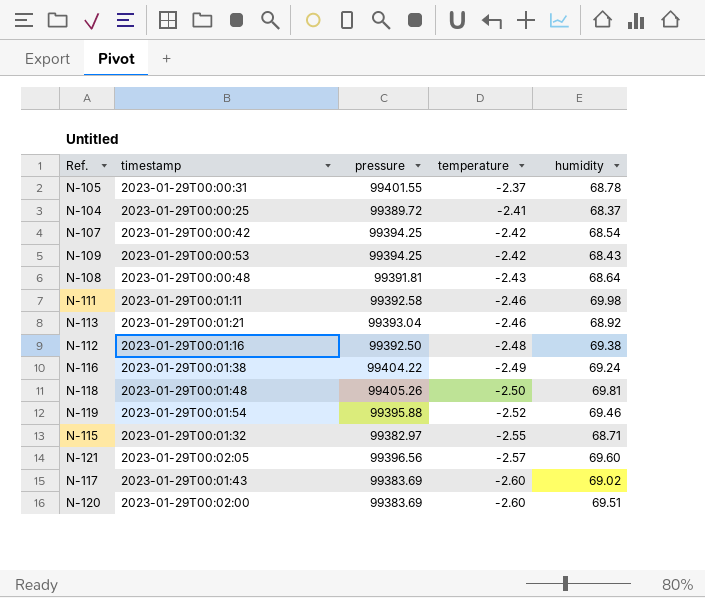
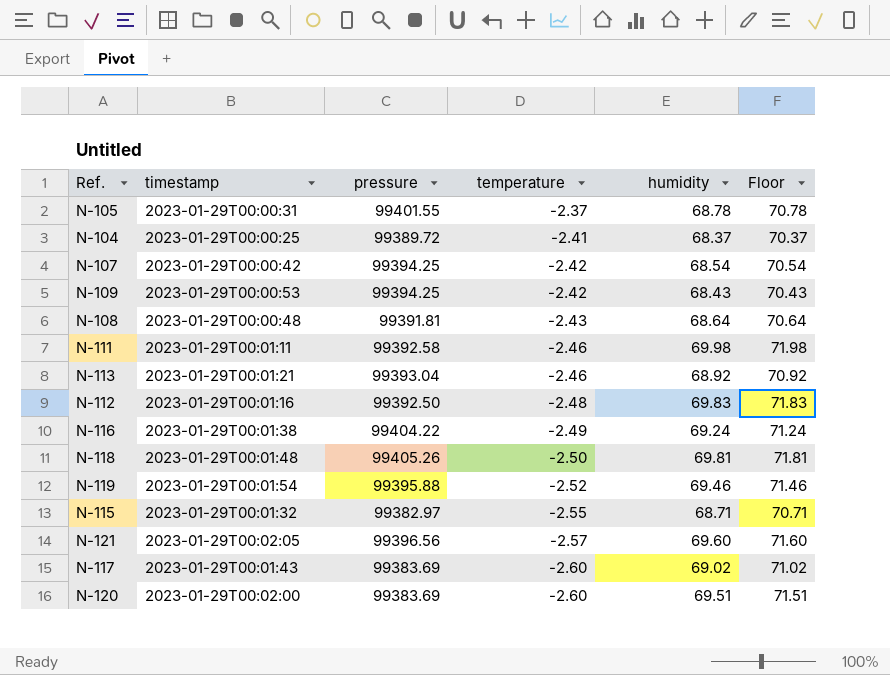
column Floor | formula: none -> [humidity] + 2
N-112 | humidity: 69.38 -> 69.83

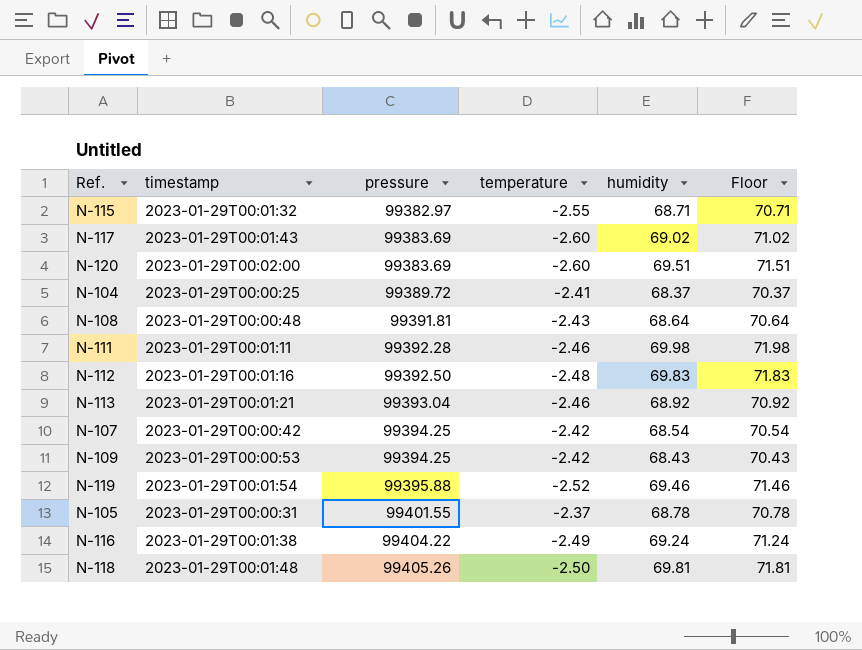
row order: temperature descending -> pressure ascending
row N-121: 2023-01-29T00:02:05 | 99396.56 | -2.57 | 69.60 | 71.60 -> none
N-111 | pressure: 99392.58 -> 99392.28

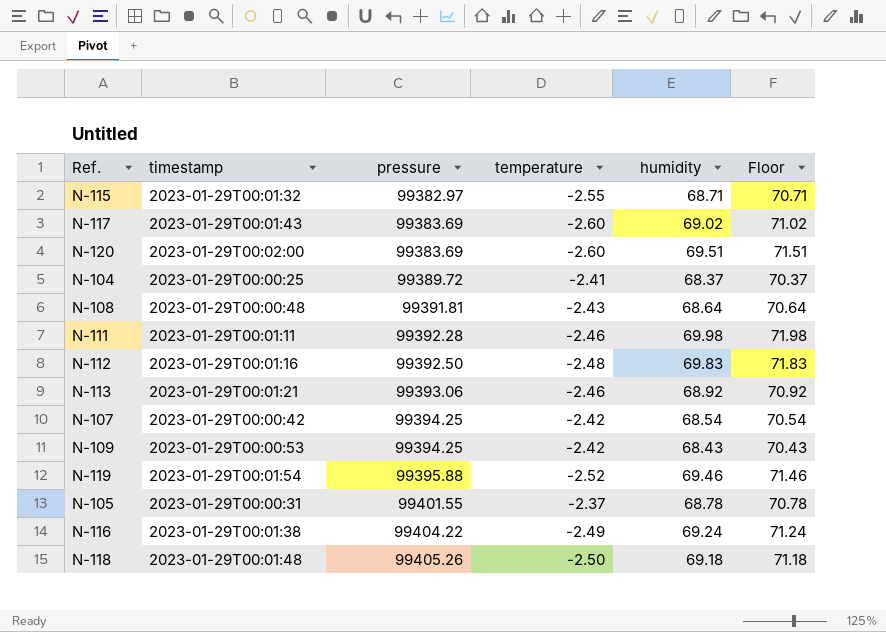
N-113 | pressure: 99393.04 -> 99393.06
N-118 | humidity: 69.81 -> 69.18
N-118 | Floor: 71.81 -> 71.18

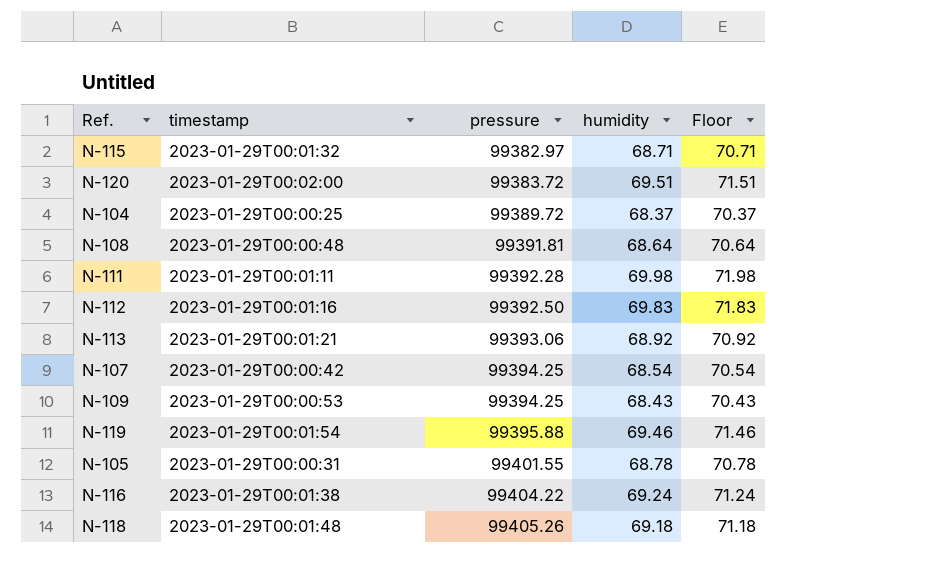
column temperature | position: 4 -> none
row N-117: 2023-01-29T00:01:43 | 99383.69 | -2.60 | 69.02 | 71.02 -> none
N-120 | pressure: 99383.69 -> 99383.72

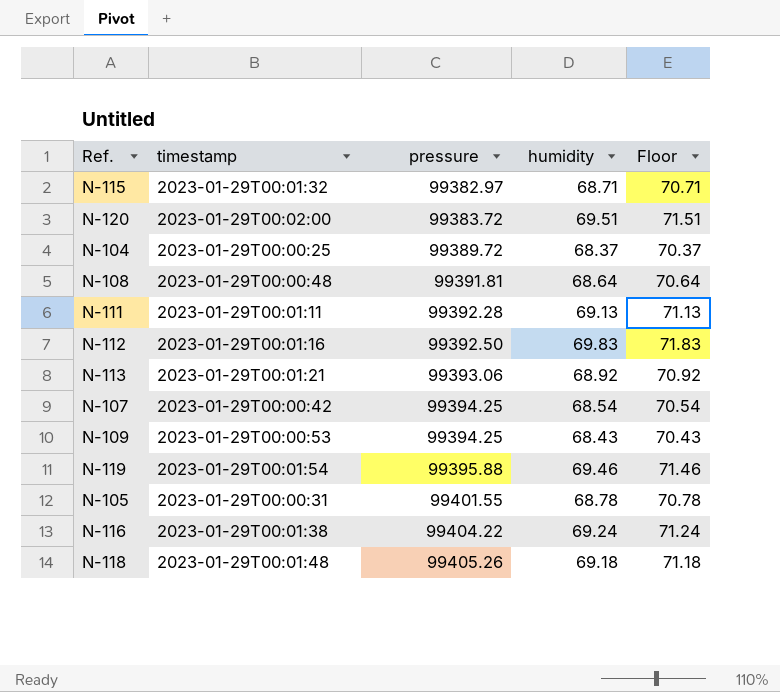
N-111 | humidity: 69.98 -> 69.13
N-111 | Floor: 71.98 -> 71.13

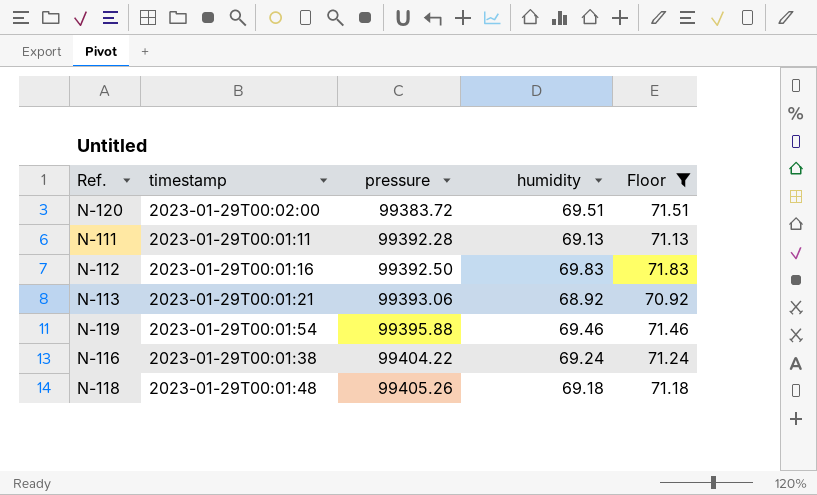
filter: none -> Floor >= 70.92

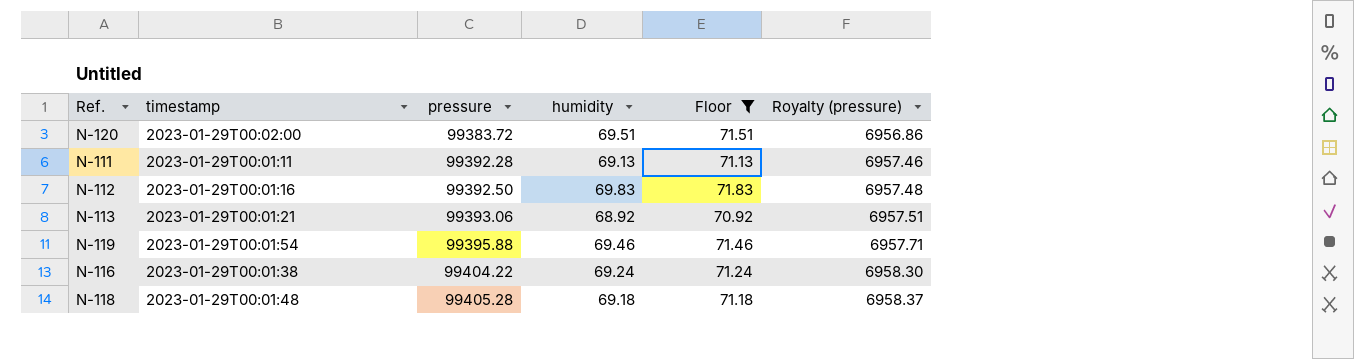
column Royalty (pressure) | formula: none -> [pressure] * 0.07
N-118 | pressure: 99405.26 -> 99405.28

